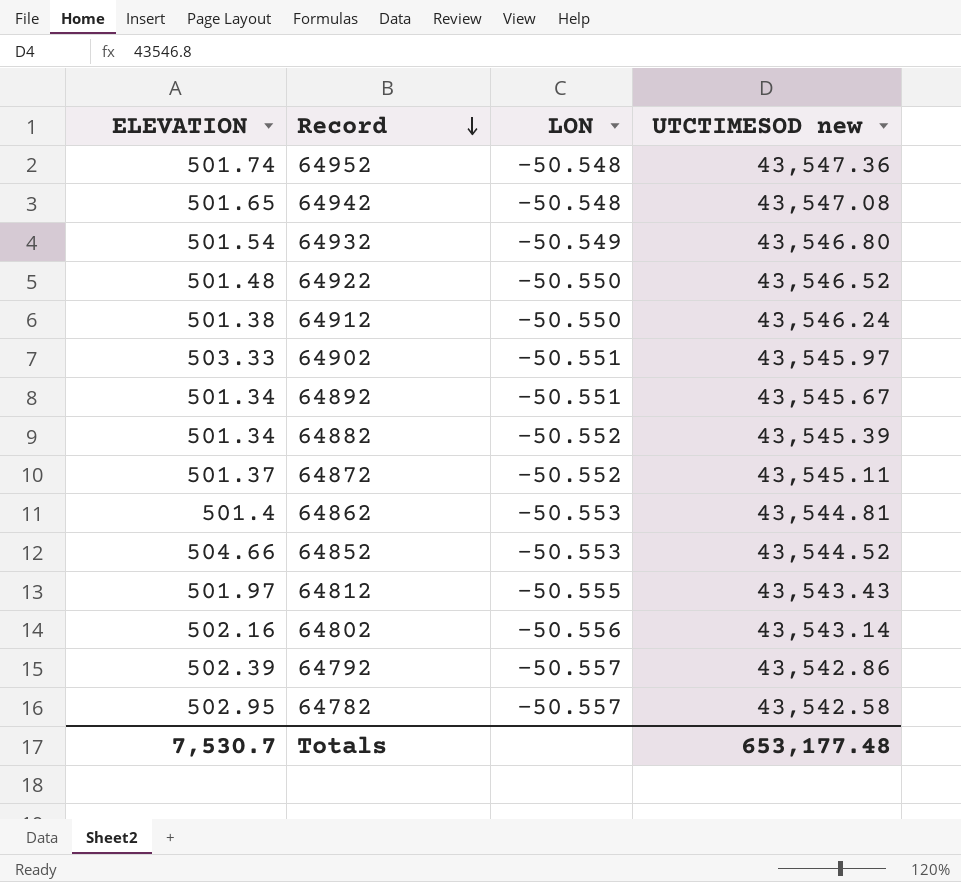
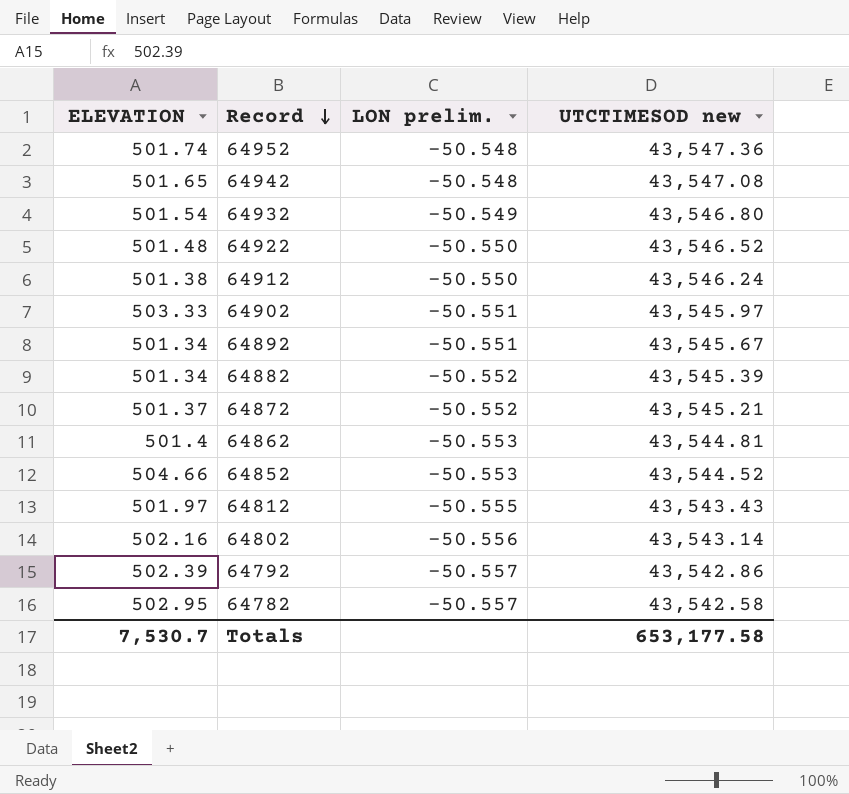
column name: LON -> LON prelim.
64872 | UTCTIMESOD new: 43,545.11 -> 43,545.21
Totals | UTCTIMESOD new: 653,177.48 -> 653,177.58

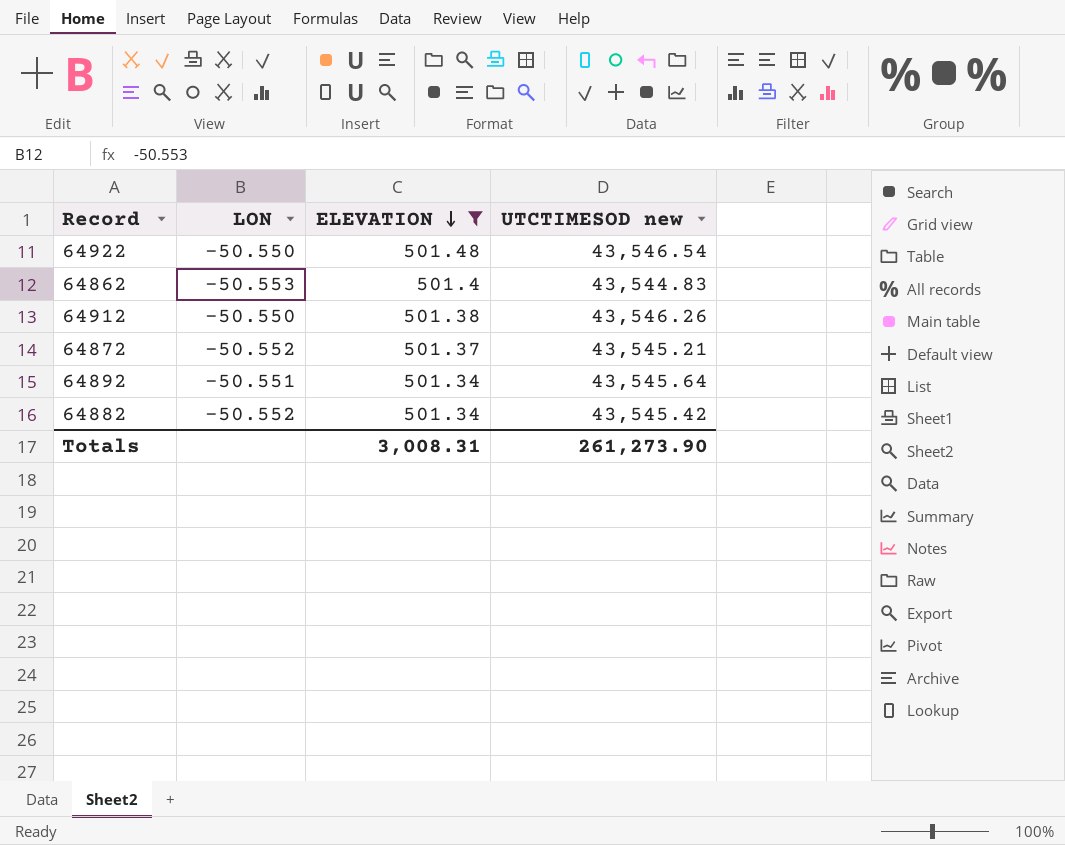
filter: none -> ELEVATION <= 501.48
row order: Record descending -> ELEVATION descending
column name: LON prelim. -> LON
column ELEVATION | position: 1 -> 3
64922 | UTCTIMESOD new: 43,546.52 -> 43,546.54
64862 | UTCTIMESOD new: 43,544.81 -> 43,544.83
64912 | UTCTIMESOD new: 43,546.24 -> 43,546.26
64892 | UTCTIMESOD new: 43,545.67 -> 43,545.64
64882 | UTCTIMESOD new: 43,545.39 -> 43,545.42
Totals | ELEVATION: 7,530.7 -> 3,008.31
Totals | UTCTIMESOD new: 653,177.58 -> 261,273.90

